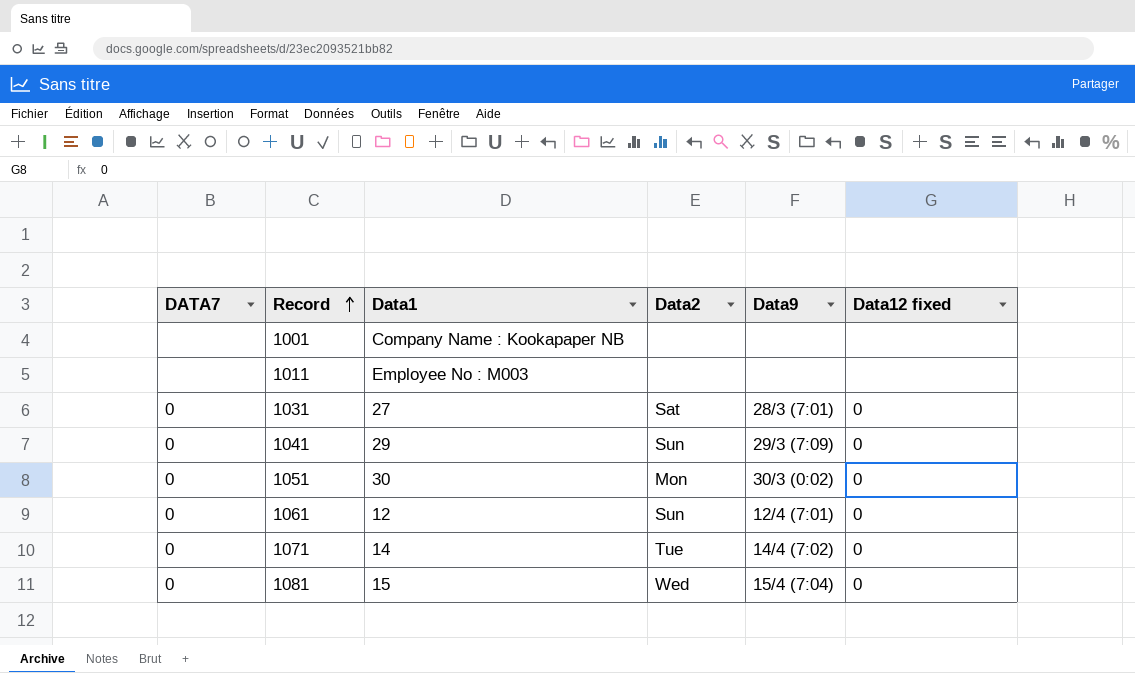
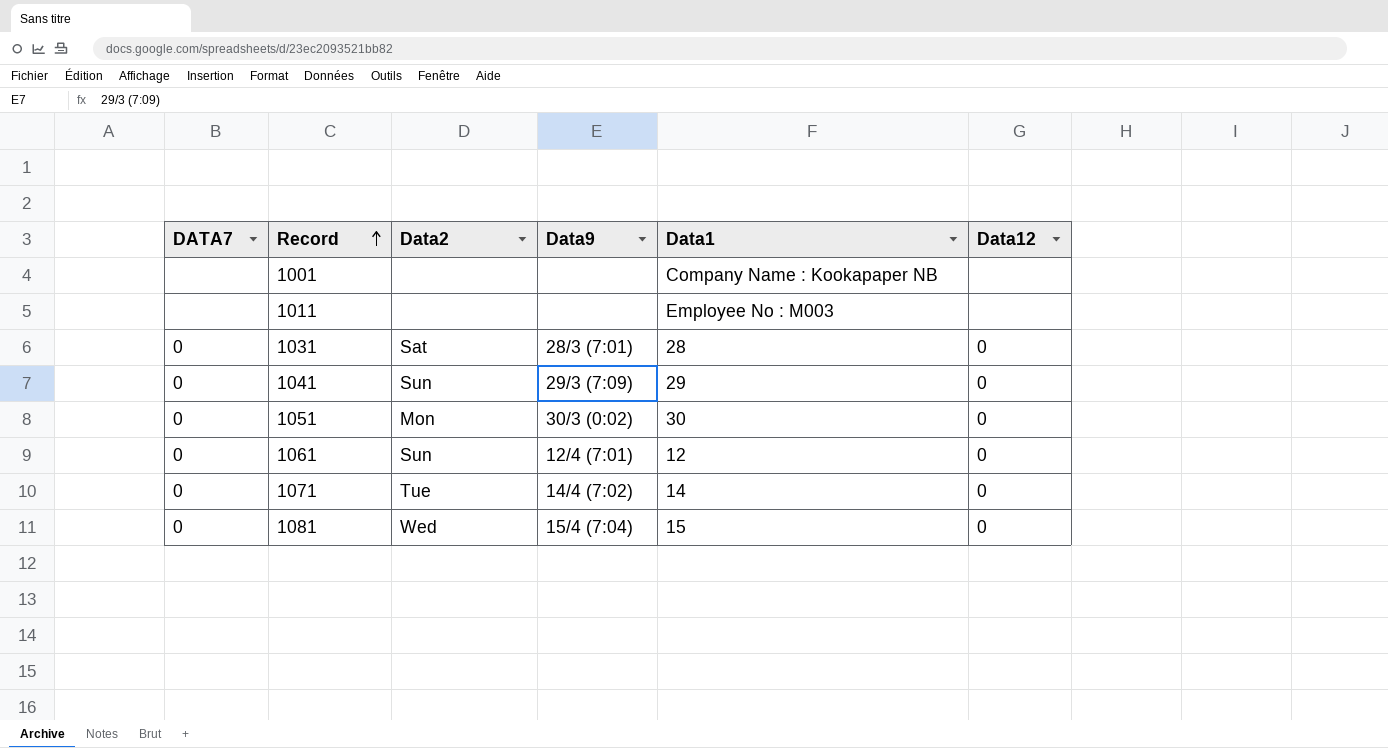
column Data1 | position: 3 -> 5
column name: Data12 fixed -> Data12
1031 | Data1: 27 -> 28

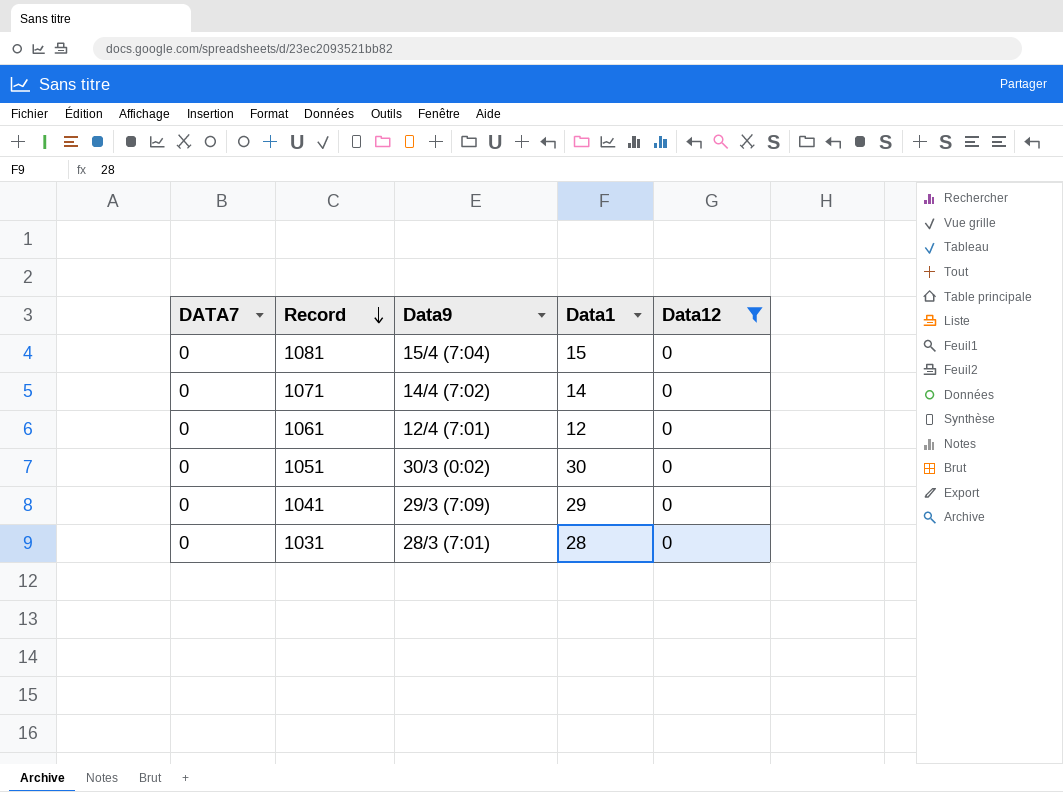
filter: none -> Data12 = 0
row order: Record ascending -> Record descending
column Data2 | position: 3 -> none

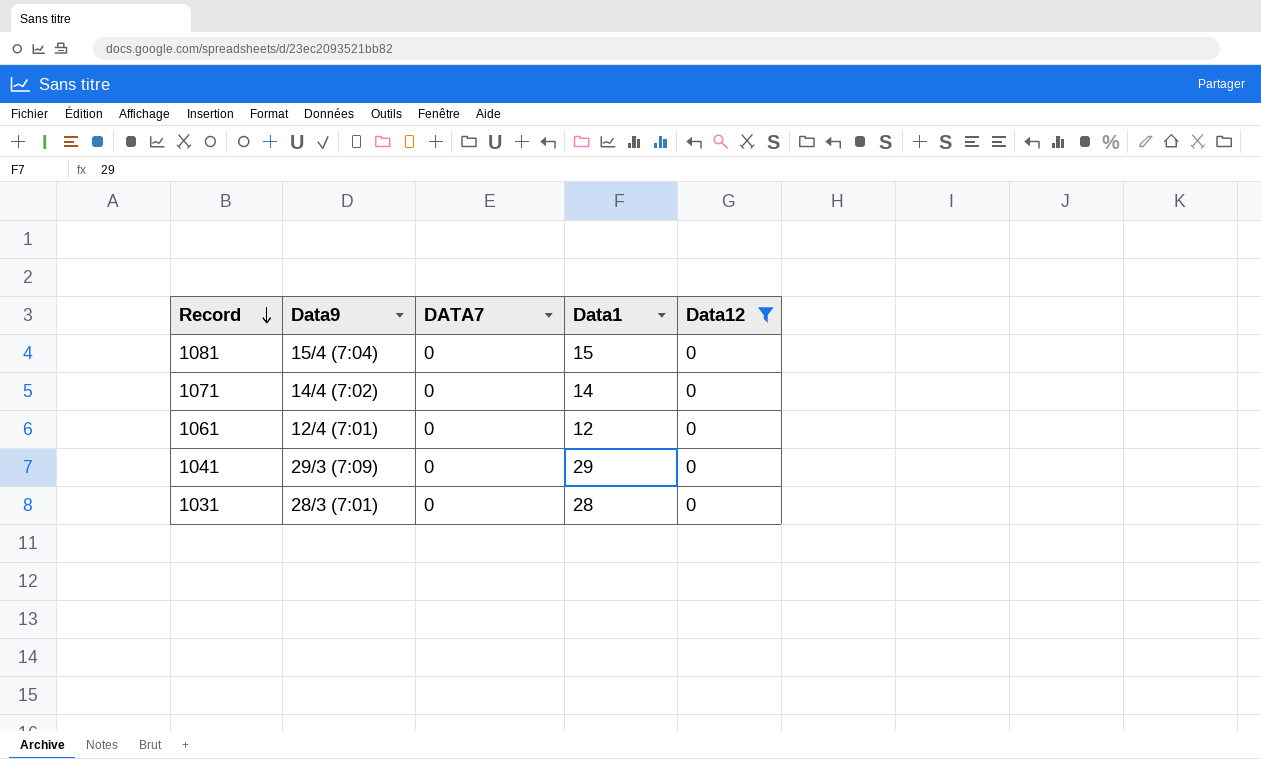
column DATA7 | position: 1 -> 3
row 1051: 0 | 30/3 (0:02) | 30 | 0 -> none

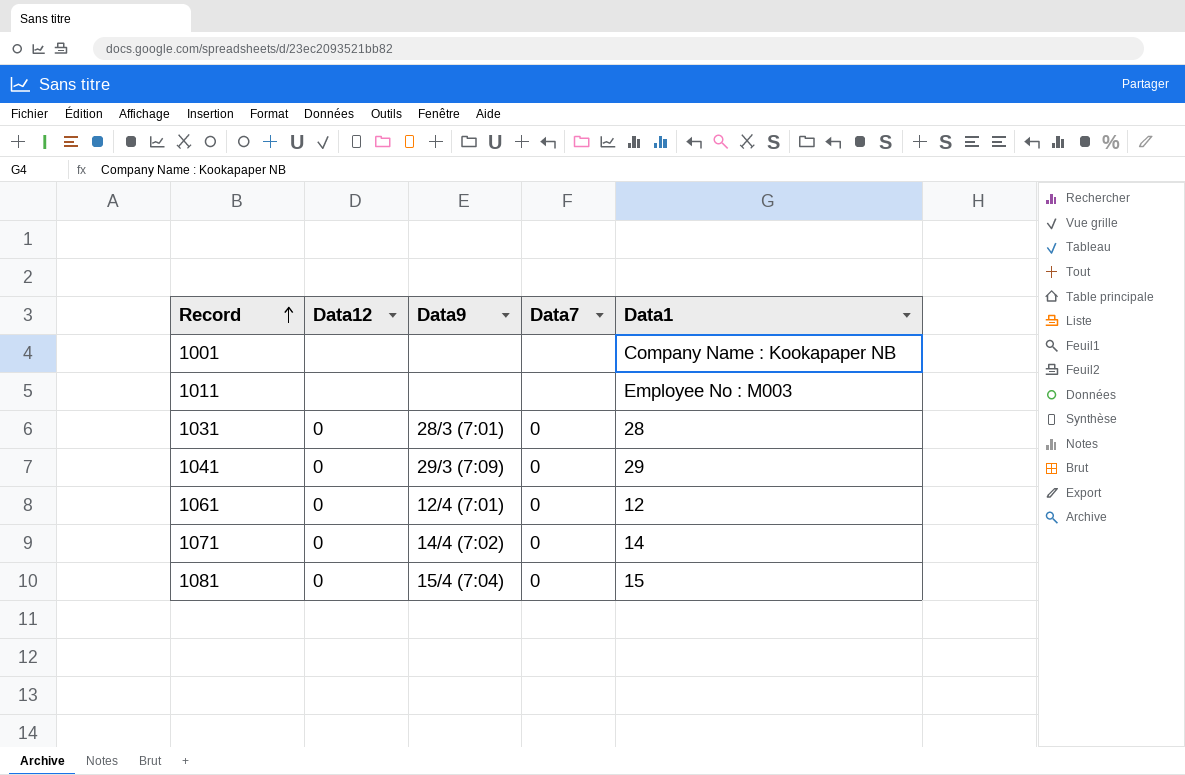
filter: Data12 = 0 -> none
row order: Record descending -> Record ascending
column Data12 | position: 5 -> 2
column name: DATA7 -> Data7

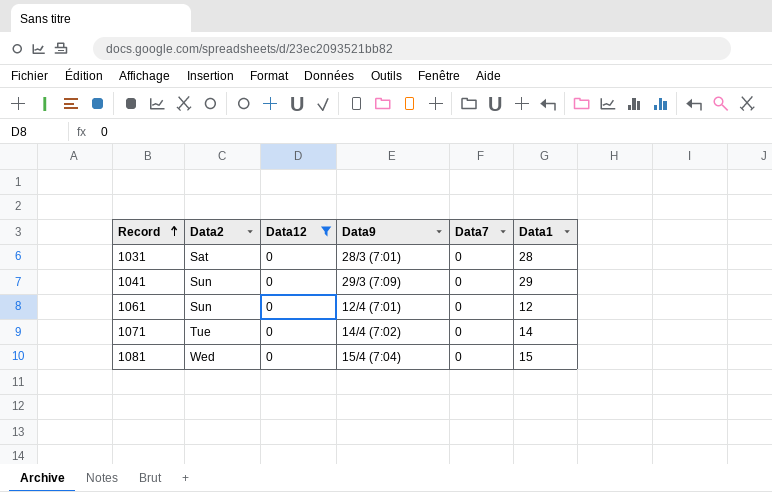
filter: none -> Data12 = 0
column Data2 | position: none -> 2

